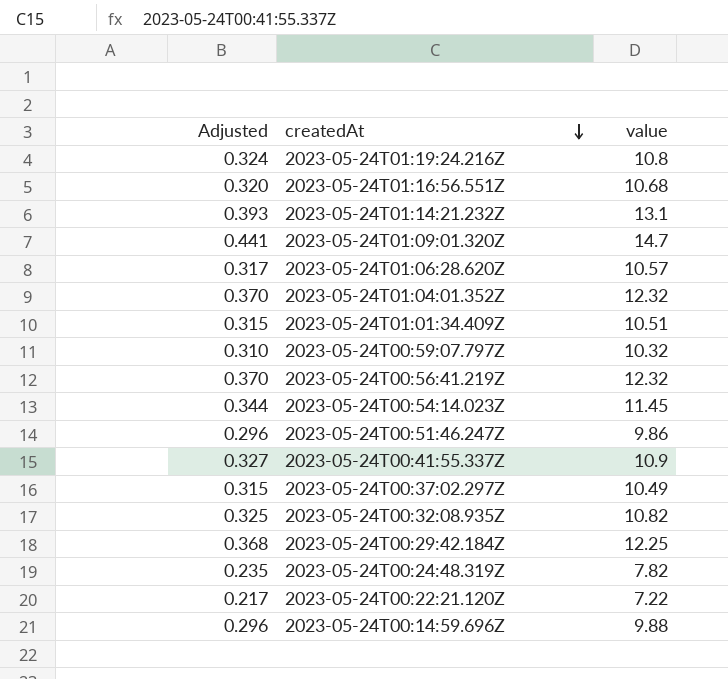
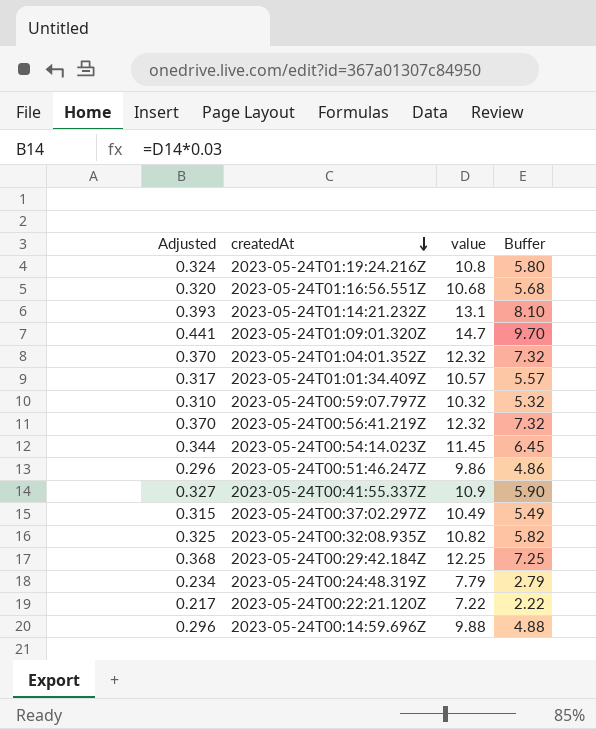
column Buffer | formula: none -> [value] - 5
row 2023-05-24T01:06:28.620Z: 0.317 | 10.57 -> none
2023-05-24T01:01:34.409Z | Adjusted: 0.315 -> 0.317
2023-05-24T01:01:34.409Z | value: 10.51 -> 10.57
2023-05-24T00:24:48.319Z | Adjusted: 0.235 -> 0.234
2023-05-24T00:24:48.319Z | value: 7.82 -> 7.79

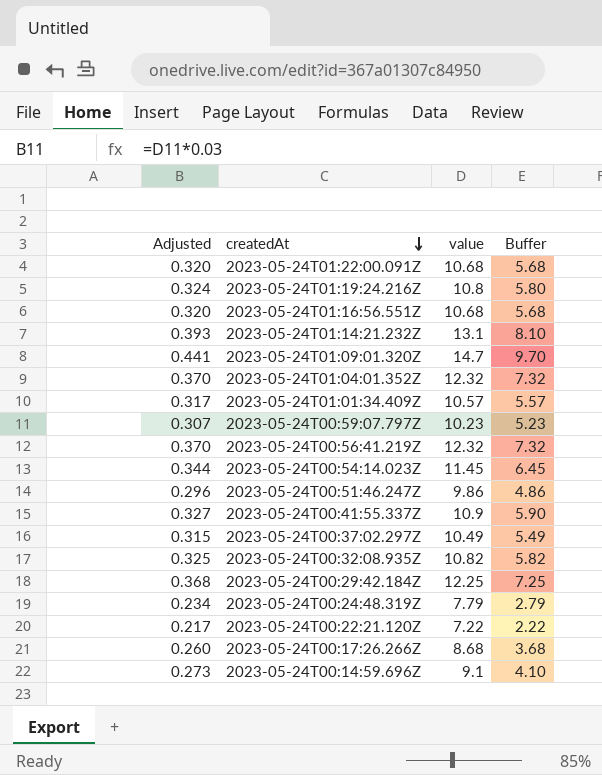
row 2023-05-24T01:22:00.091Z: none -> 0.320 | 10.68 | 5.68
2023-05-24T00:59:07.797Z | Adjusted: 0.310 -> 0.307
2023-05-24T00:59:07.797Z | value: 10.32 -> 10.23
2023-05-24T00:59:07.797Z | Buffer: 5.32 -> 5.23
row 2023-05-24T00:17:26.266Z: none -> 0.260 | 8.68 | 3.68
2023-05-24T00:14:59.696Z | Adjusted: 0.296 -> 0.273
2023-05-24T00:14:59.696Z | value: 9.88 -> 9.1
2023-05-24T00:14:59.696Z | Buffer: 4.88 -> 4.10

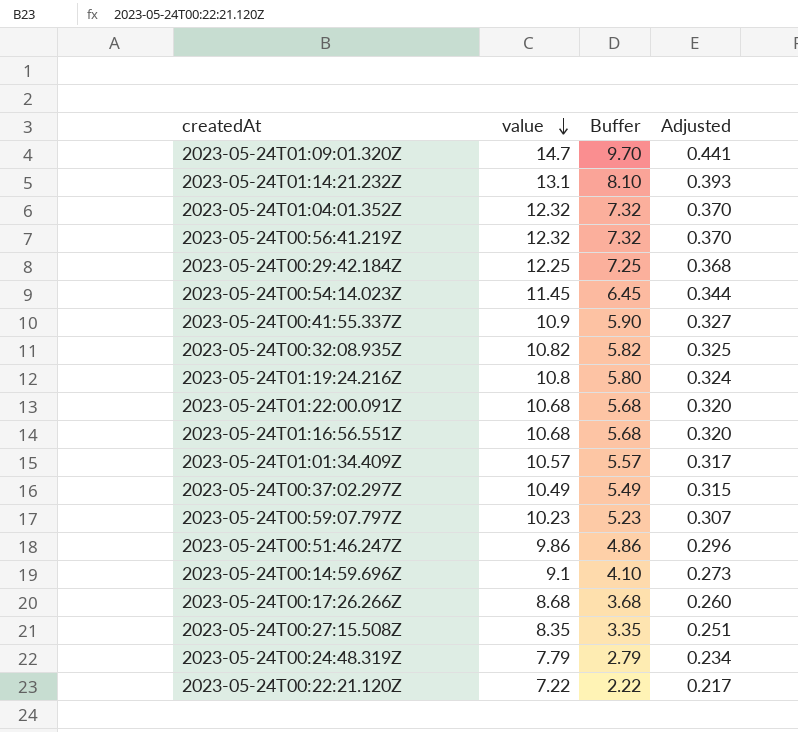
row order: createdAt descending -> value descending
column Adjusted | position: 1 -> 4
row 2023-05-24T00:27:15.508Z: none -> 8.35 | 3.35 | 0.251

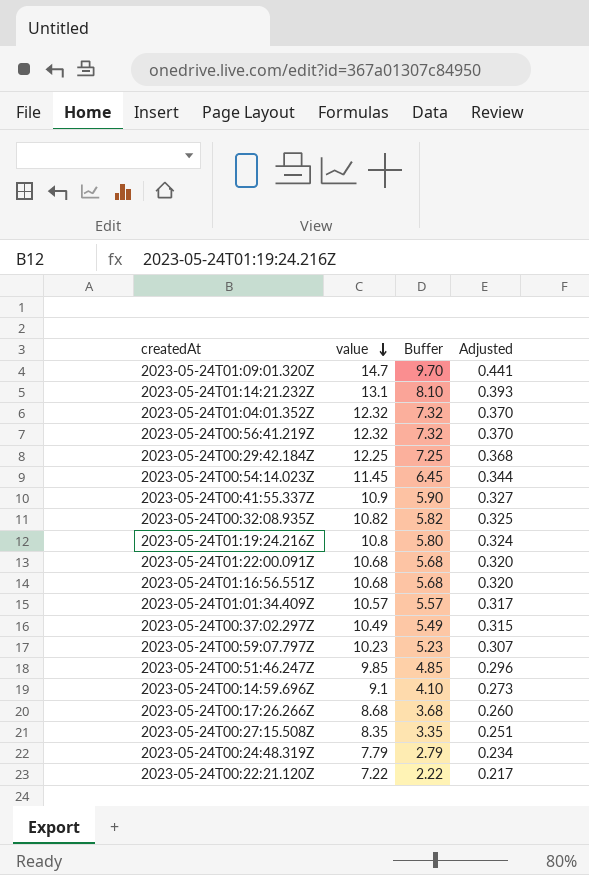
2023-05-24T00:51:46.247Z | value: 9.86 -> 9.85
2023-05-24T00:51:46.247Z | Buffer: 4.86 -> 4.85

